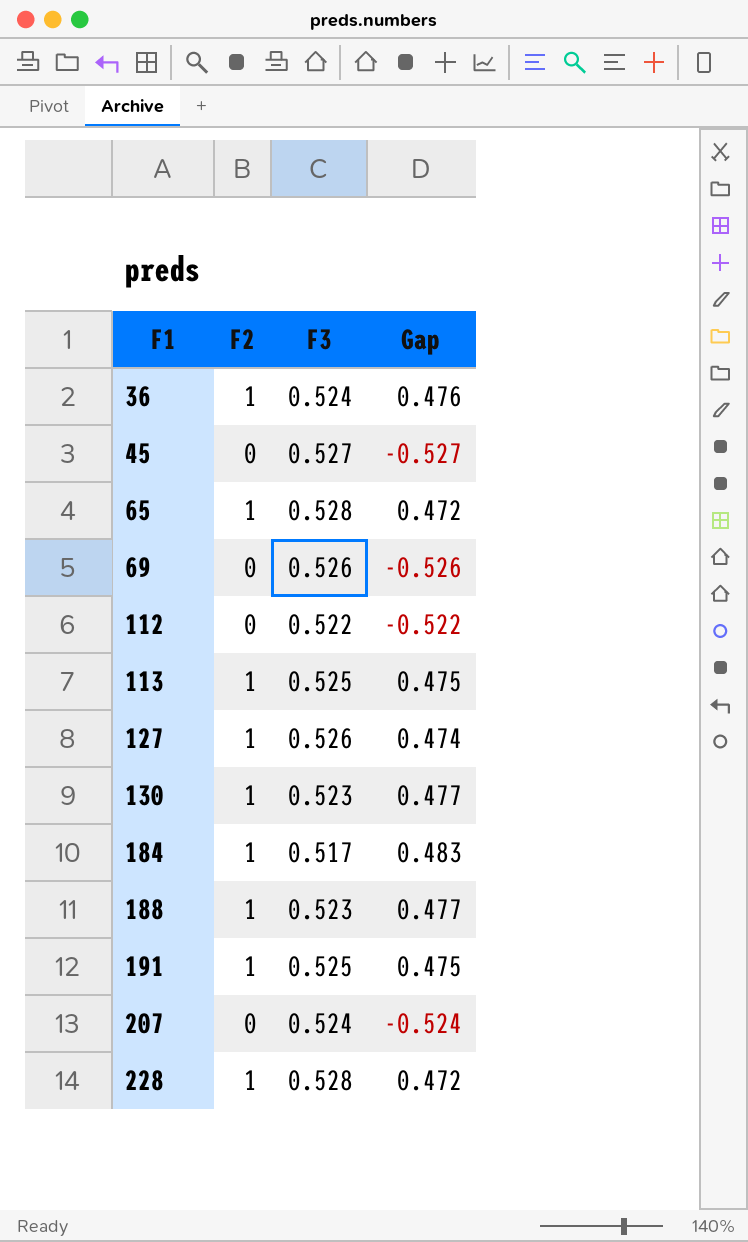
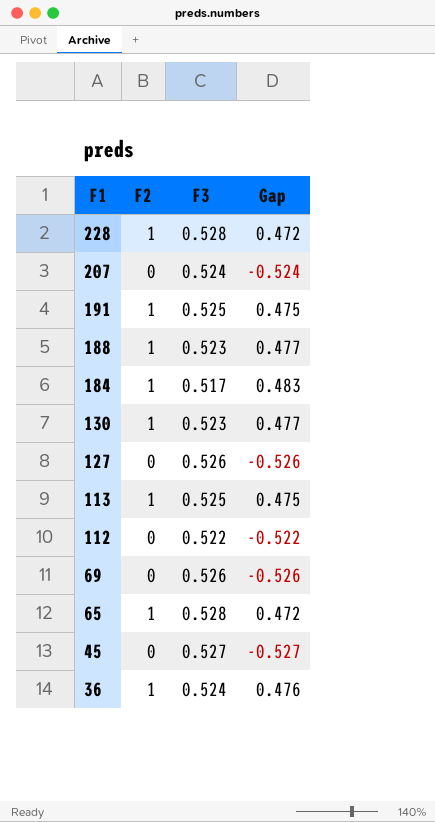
row order: F1 ascending -> F1 descending
127 | F2: 1 -> 0
127 | Gap: 0.474 -> -0.526

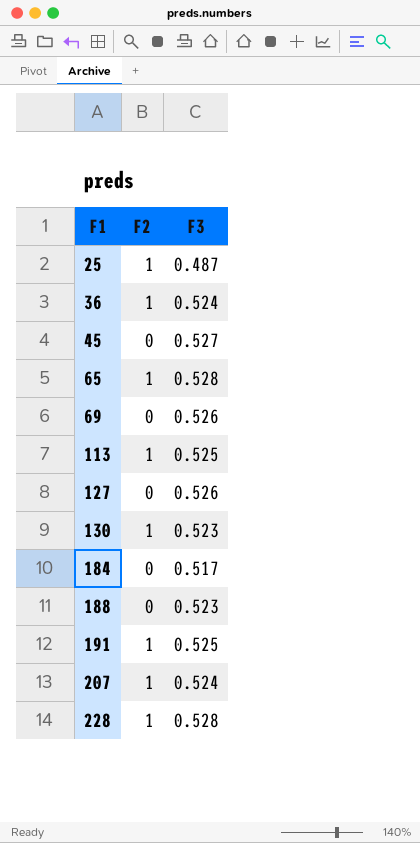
row order: F1 descending -> F1 ascending
column Gap | formula: [F2] - [F3] -> none
row 112: 0 | 0.522 | -0.522 -> none
row 25: none -> 1 | 0.487
184 | F2: 1 -> 0
188 | F2: 1 -> 0
207 | F2: 0 -> 1

